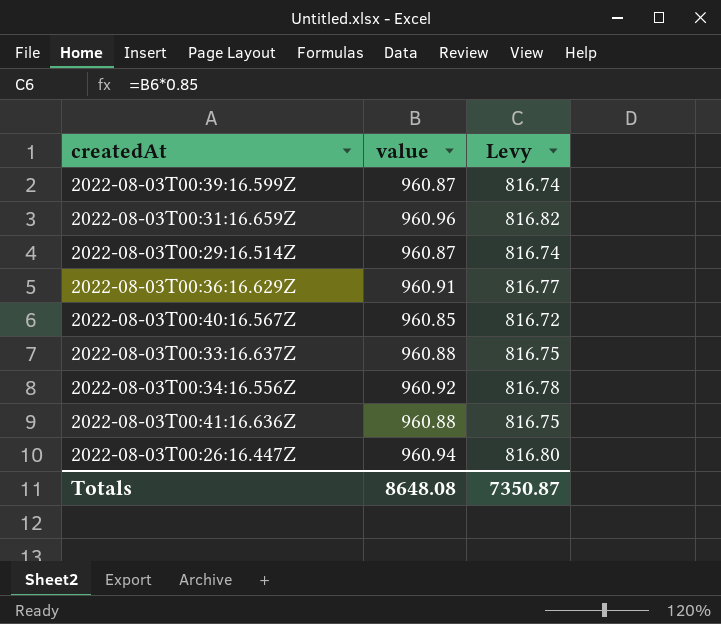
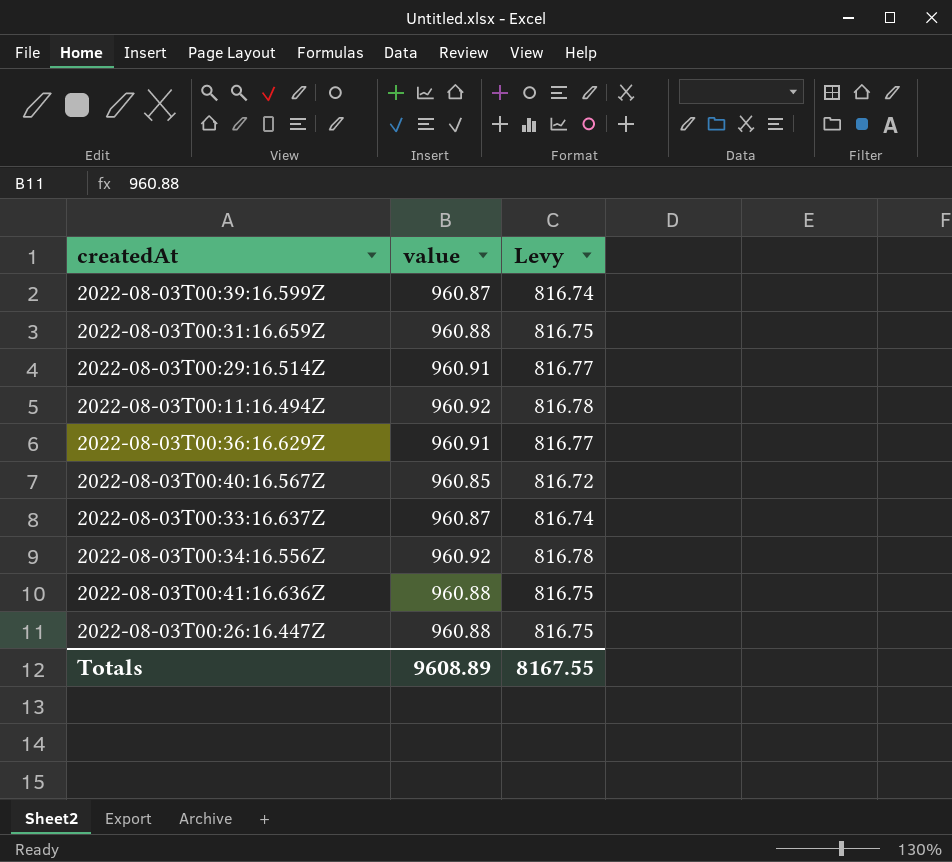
2022-08-03T00:31:16.659Z | value: 960.96 -> 960.88
2022-08-03T00:31:16.659Z | Levy: 816.82 -> 816.75
2022-08-03T00:29:16.514Z | value: 960.87 -> 960.91
2022-08-03T00:29:16.514Z | Levy: 816.74 -> 816.77
row 2022-08-03T00:11:16.494Z: none -> 960.92 | 816.78
2022-08-03T00:33:16.637Z | value: 960.88 -> 960.87
2022-08-03T00:33:16.637Z | Levy: 816.75 -> 816.74
2022-08-03T00:26:16.447Z | value: 960.94 -> 960.88
2022-08-03T00:26:16.447Z | Levy: 816.80 -> 816.75
Totals | value: 8648.08 -> 9608.89
Totals | Levy: 7350.87 -> 8167.55

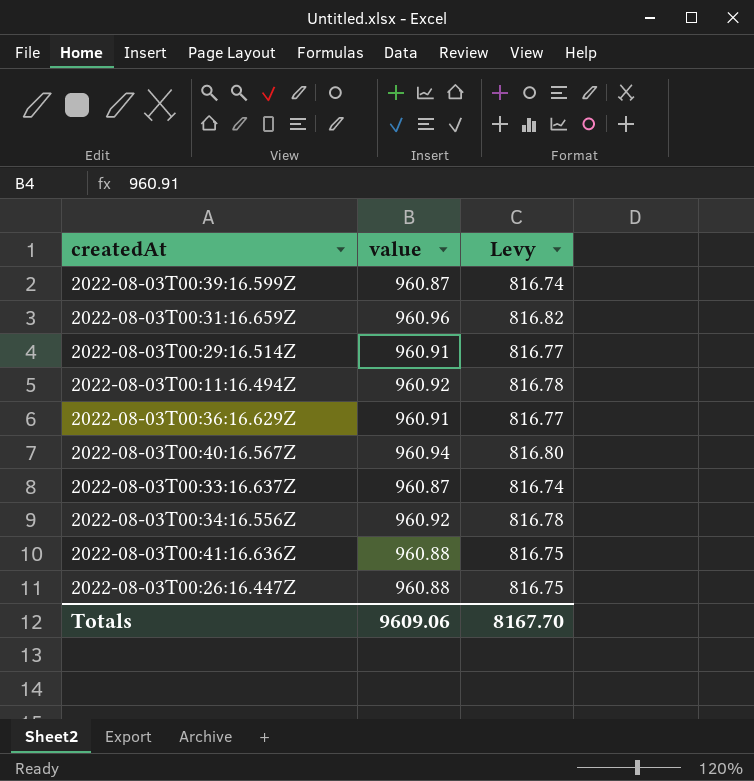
2022-08-03T00:31:16.659Z | value: 960.88 -> 960.96
2022-08-03T00:31:16.659Z | Levy: 816.75 -> 816.82
2022-08-03T00:40:16.567Z | value: 960.85 -> 960.94
2022-08-03T00:40:16.567Z | Levy: 816.72 -> 816.80
Totals | value: 9608.89 -> 9609.06
Totals | Levy: 8167.55 -> 8167.70

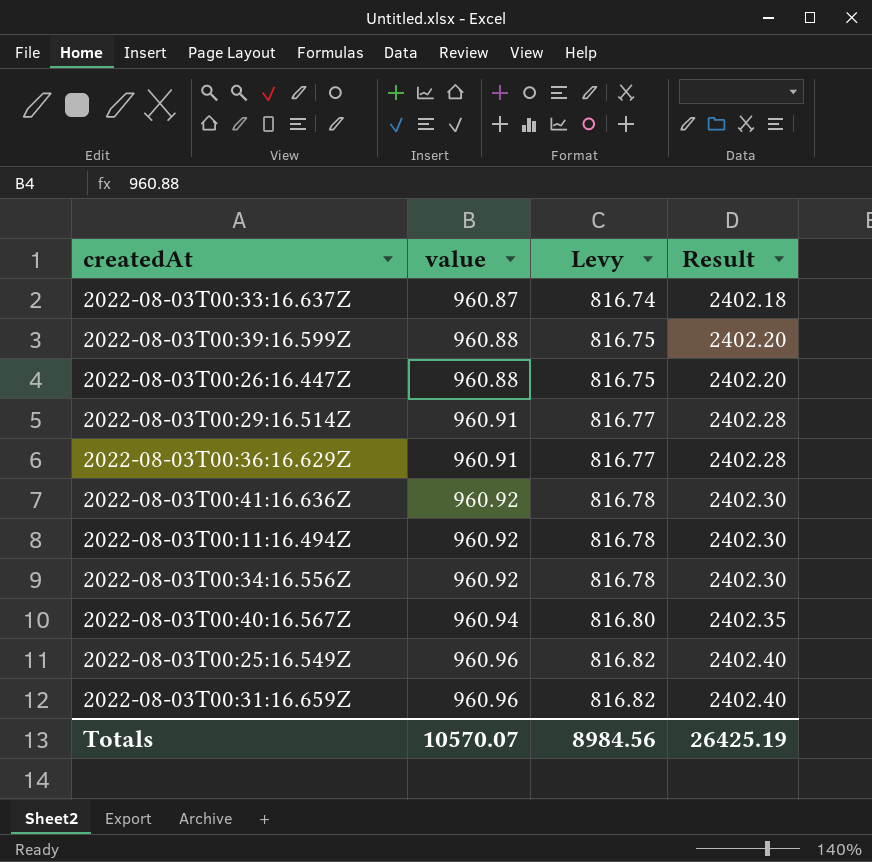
row order: none -> value ascending
column Result | formula: none -> [value] * 2.5
2022-08-03T00:39:16.599Z | value: 960.87 -> 960.88
2022-08-03T00:39:16.599Z | Levy: 816.74 -> 816.75
2022-08-03T00:41:16.636Z | value: 960.88 -> 960.92
2022-08-03T00:41:16.636Z | Levy: 816.75 -> 816.78
row 2022-08-03T00:25:16.549Z: none -> 960.96 | 816.82 | 2402.40
Totals | value: 9609.06 -> 10570.07
Totals | Levy: 8167.70 -> 8984.56

